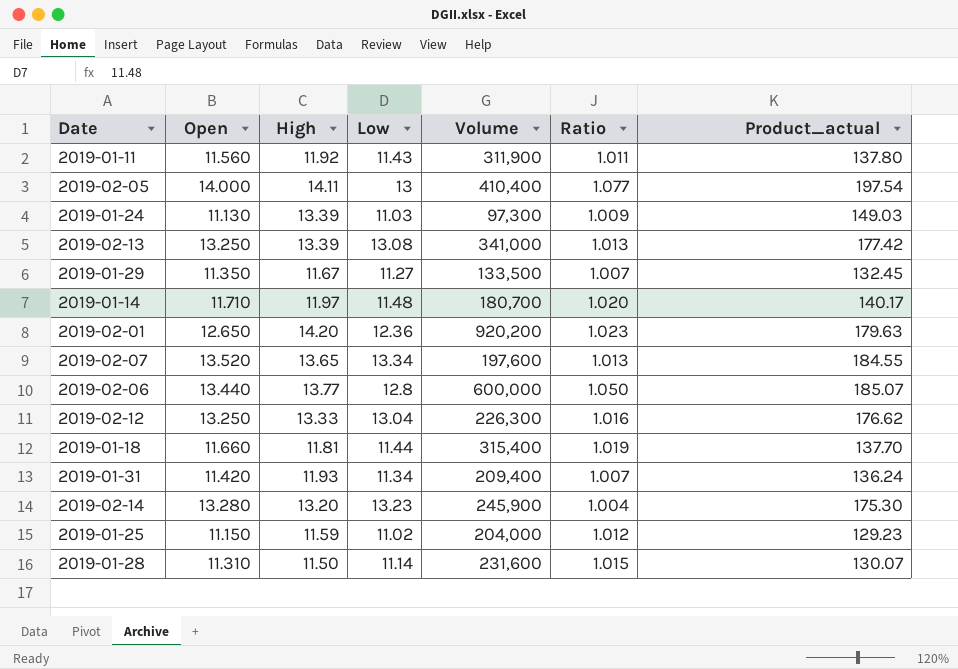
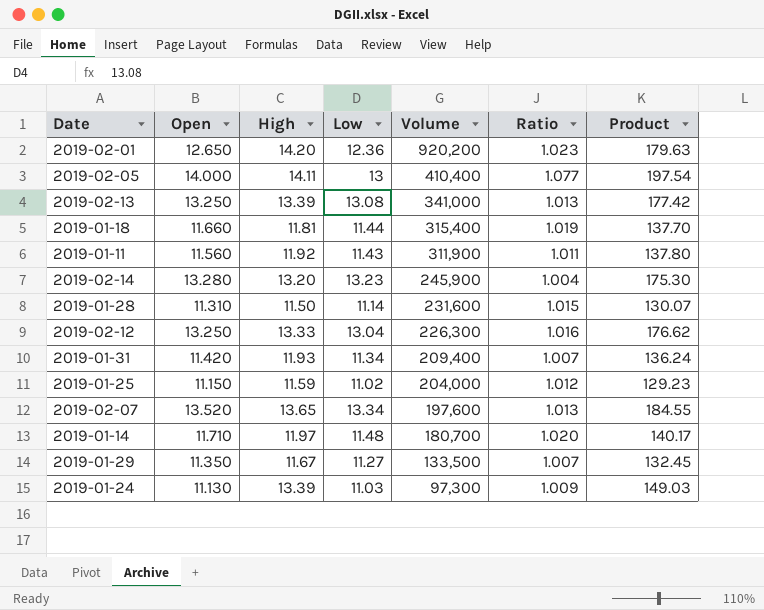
row order: none -> Volume descending
column name: Product_actual -> Product
row 2019-02-06: 13.440 | 13.77 | 12.8 | 600,000 | 1.050 | 185.07 -> none

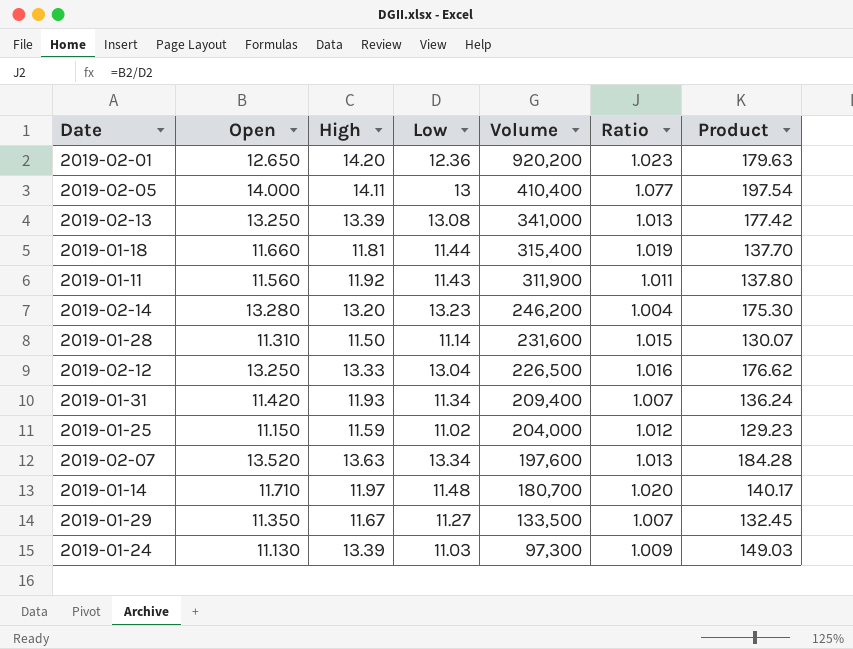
2019-02-14 | Volume: 245,900 -> 246,200
2019-02-12 | Volume: 226,300 -> 226,500
2019-02-07 | High: 13.65 -> 13.63
2019-02-07 | Product: 184.55 -> 184.28

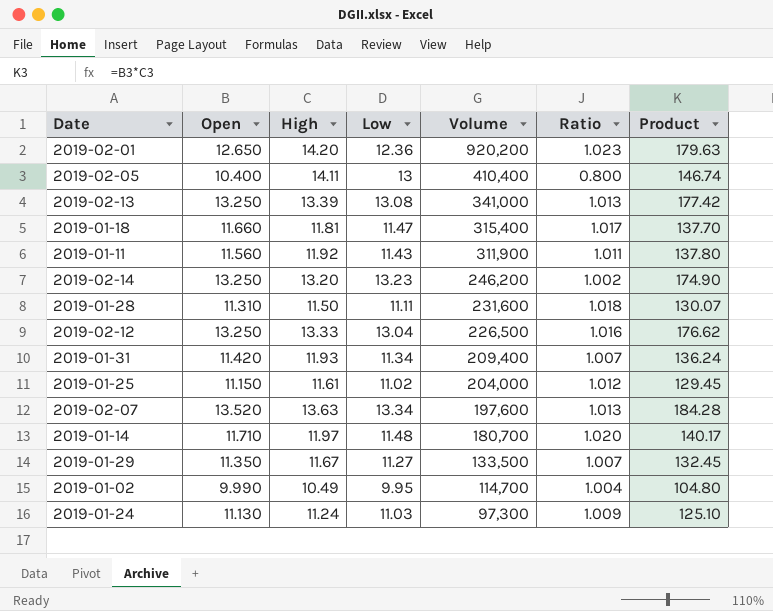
2019-02-05 | Open: 14.000 -> 10.400
2019-02-05 | Ratio: 1.077 -> 0.800
2019-02-05 | Product: 197.54 -> 146.74
2019-01-18 | Low: 11.44 -> 11.47
2019-01-18 | Ratio: 1.019 -> 1.017
2019-02-14 | Open: 13.280 -> 13.250
2019-02-14 | Ratio: 1.004 -> 1.002
2019-02-14 | Product: 175.30 -> 174.90
2019-01-28 | Low: 11.14 -> 11.11
2019-01-28 | Ratio: 1.015 -> 1.018
2019-01-25 | High: 11.59 -> 11.61
2019-01-25 | Product: 129.23 -> 129.45
row 2019-01-02: none -> 9.990 | 10.49 | 9.95 | 114,700 | 1.004 | 104.80
2019-01-24 | High: 13.39 -> 11.24
2019-01-24 | Product: 149.03 -> 125.10

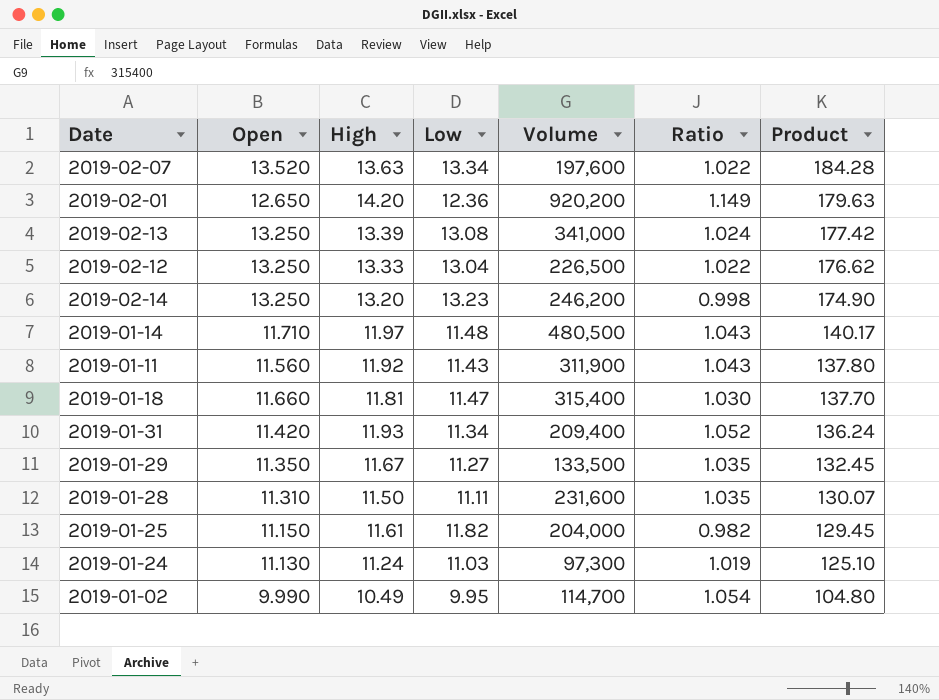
row order: Volume descending -> Product descending
column Ratio | formula: [Open] / [Low] -> [High] / [Low]
row 2019-02-05: 10.400 | 14.11 | 13 | 410,400 | 0.800 | 146.74 -> none
2019-01-14 | Volume: 180,700 -> 480,500
2019-01-25 | Low: 11.02 -> 11.82

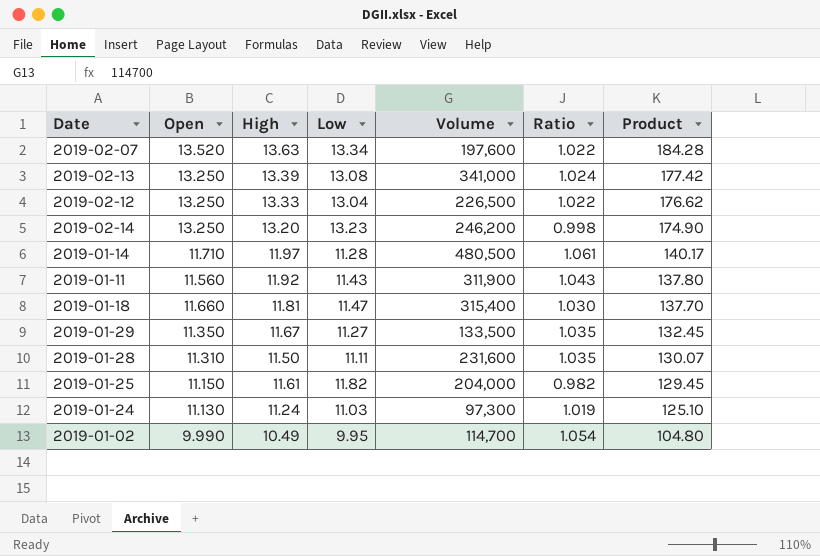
row 2019-02-01: 12.650 | 14.20 | 12.36 | 920,200 | 1.149 | 179.63 -> none
row 2019-01-31: 11.420 | 11.93 | 11.34 | 209,400 | 1.052 | 136.24 -> none
2019-01-14 | Low: 11.48 -> 11.28
2019-01-14 | Ratio: 1.043 -> 1.061

